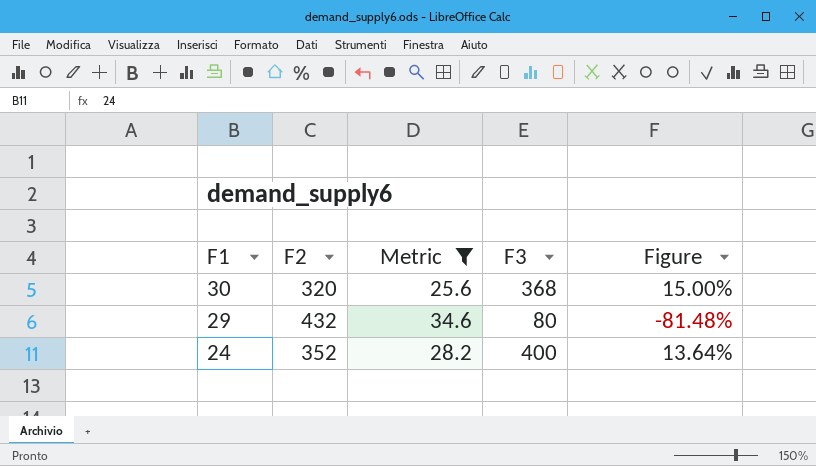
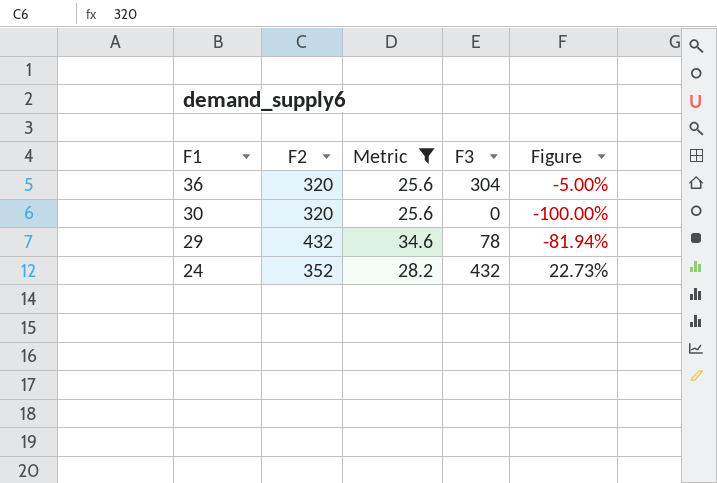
row 36: none -> 320 | 25.6 | 304 | -5.00%
30 | F3: 368 -> 0
30 | Figure: 15.00% -> -100.00%
29 | F3: 80 -> 78
29 | Figure: -81.48% -> -81.94%
24 | F3: 400 -> 432
24 | Figure: 13.64% -> 22.73%

